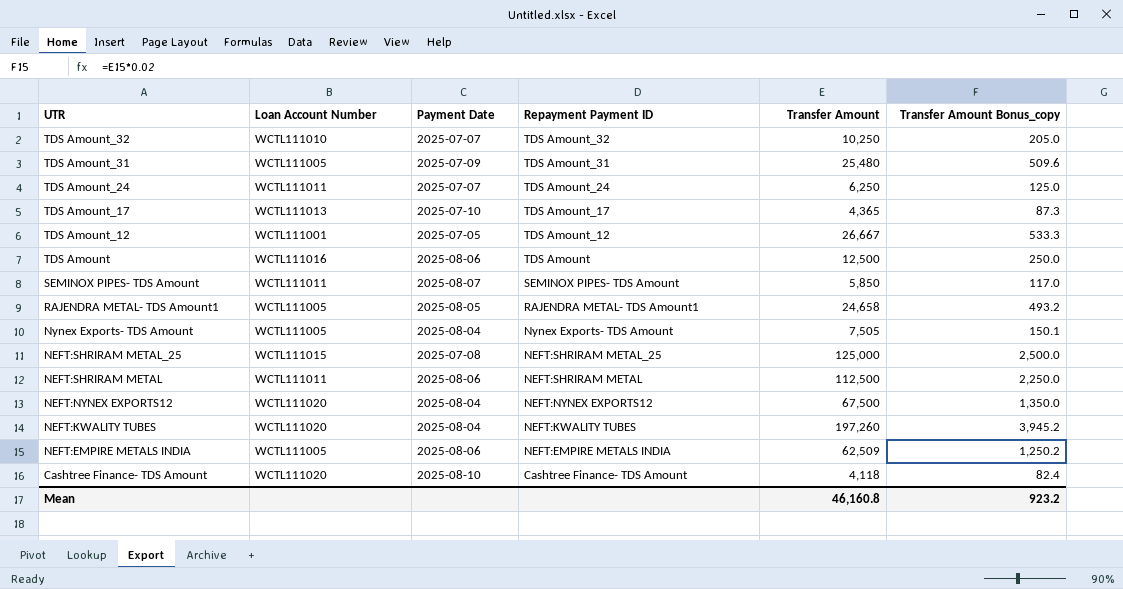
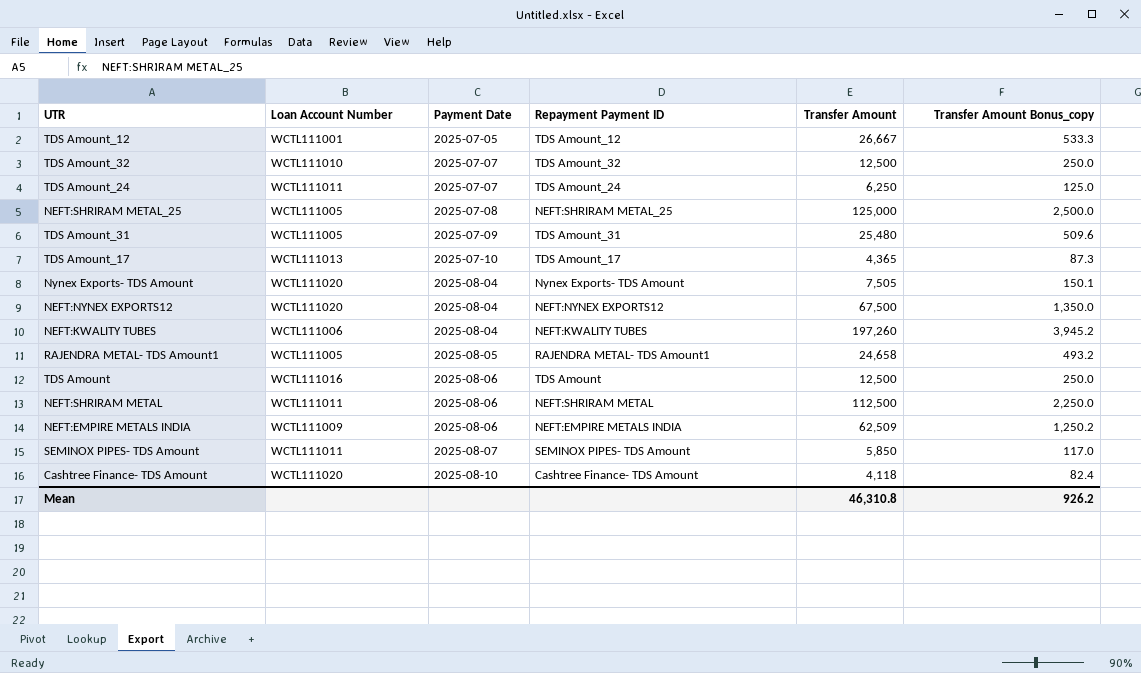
row order: UTR descending -> Payment Date ascending
TDS Amount_32 | Transfer Amount: 10,250 -> 12,500
TDS Amount_32 | Transfer Amount Bonus_copy: 205.0 -> 250.0
NEFT:SHRIRAM METAL_25 | Loan Account Number: WCTL111015 -> WCTL111005
Nynex Exports- TDS Amount | Loan Account Number: WCTL111005 -> WCTL111020
NEFT:KWALITY TUBES | Loan Account Number: WCTL111020 -> WCTL111006
NEFT:EMPIRE METALS INDIA | Loan Account Number: WCTL111005 -> WCTL111009
Mean | Transfer Amount: 46,160.8 -> 46,310.8
Mean | Transfer Amount Bonus_copy: 923.2 -> 926.2

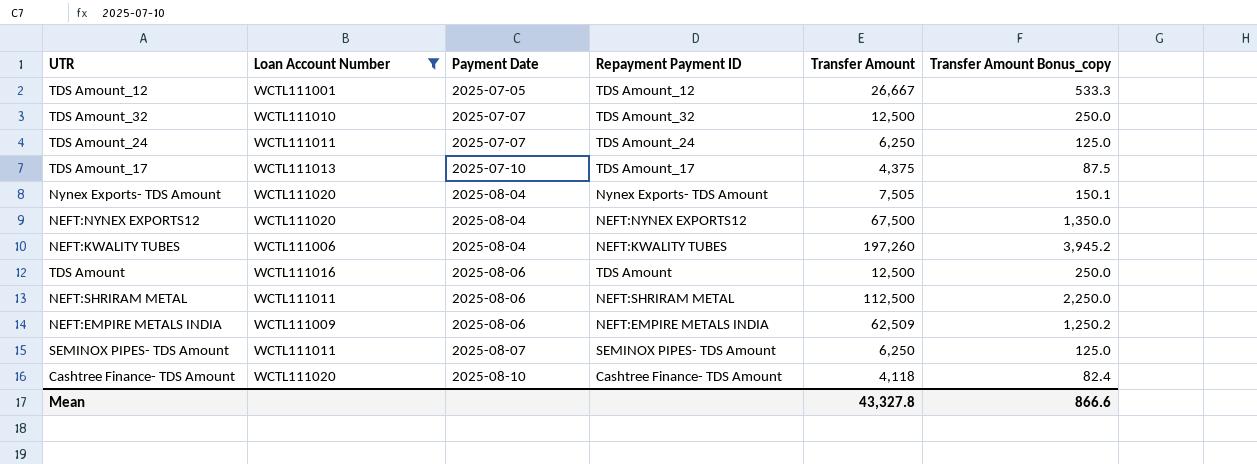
filter: none -> Loan Account Number != WCTL111005
TDS Amount_17 | Transfer Amount: 4,365 -> 4,375
TDS Amount_17 | Transfer Amount Bonus_copy: 87.3 -> 87.5
SEMINOX PIPES- TDS Amount | Transfer Amount: 5,850 -> 6,250
SEMINOX PIPES- TDS Amount | Transfer Amount Bonus_copy: 117.0 -> 125.0
Mean | Transfer Amount: 46,310.8 -> 43,327.8
Mean | Transfer Amount Bonus_copy: 926.2 -> 866.6

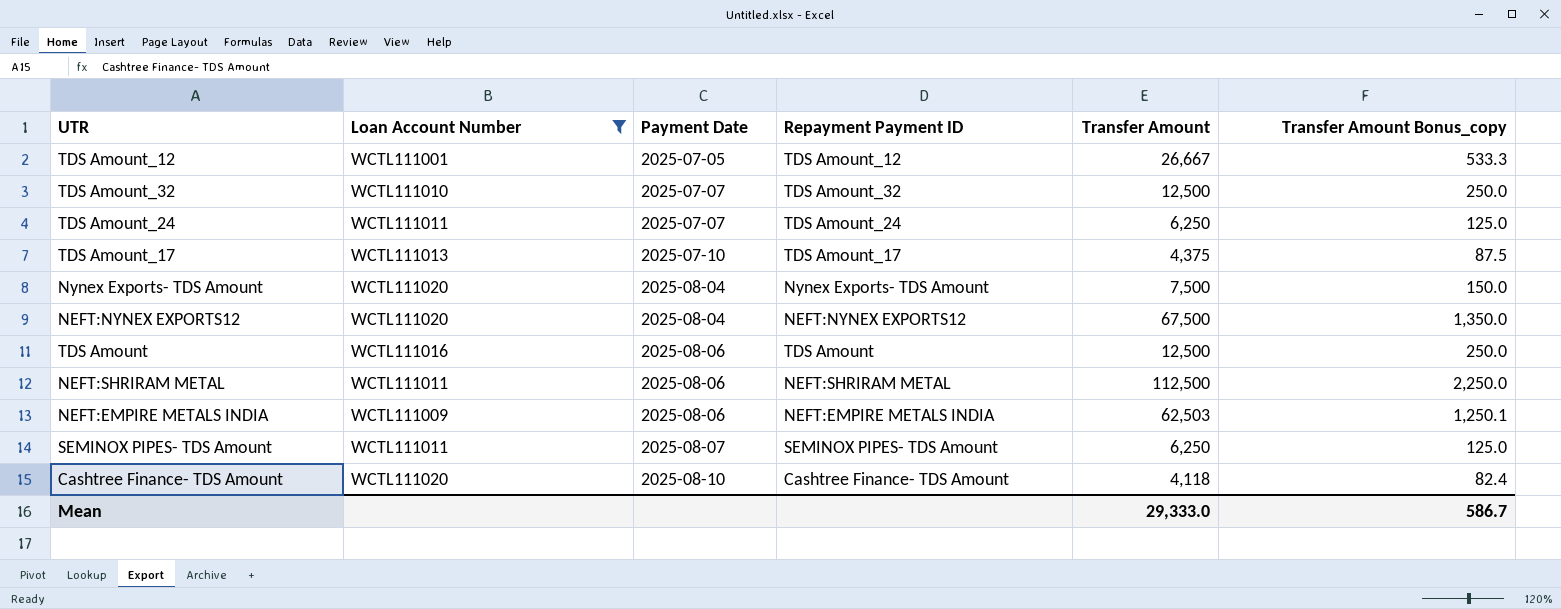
row NEFT:KWALITY TUBES: WCTL111006 | 2025-08-04 | NEFT:KWALITY TUBES | 197,260 | 3,945.2 -> none
Nynex Exports- TDS Amount | Transfer Amount: 7,505 -> 7,500
Nynex Exports- TDS Amount | Transfer Amount Bonus_copy: 150.1 -> 150.0
NEFT:EMPIRE METALS INDIA | Transfer Amount: 62,509 -> 62,503
NEFT:EMPIRE METALS INDIA | Transfer Amount Bonus_copy: 1,250.2 -> 1,250.1
Mean | Transfer Amount: 43,327.8 -> 29,333.0
Mean | Transfer Amount Bonus_copy: 866.6 -> 586.7

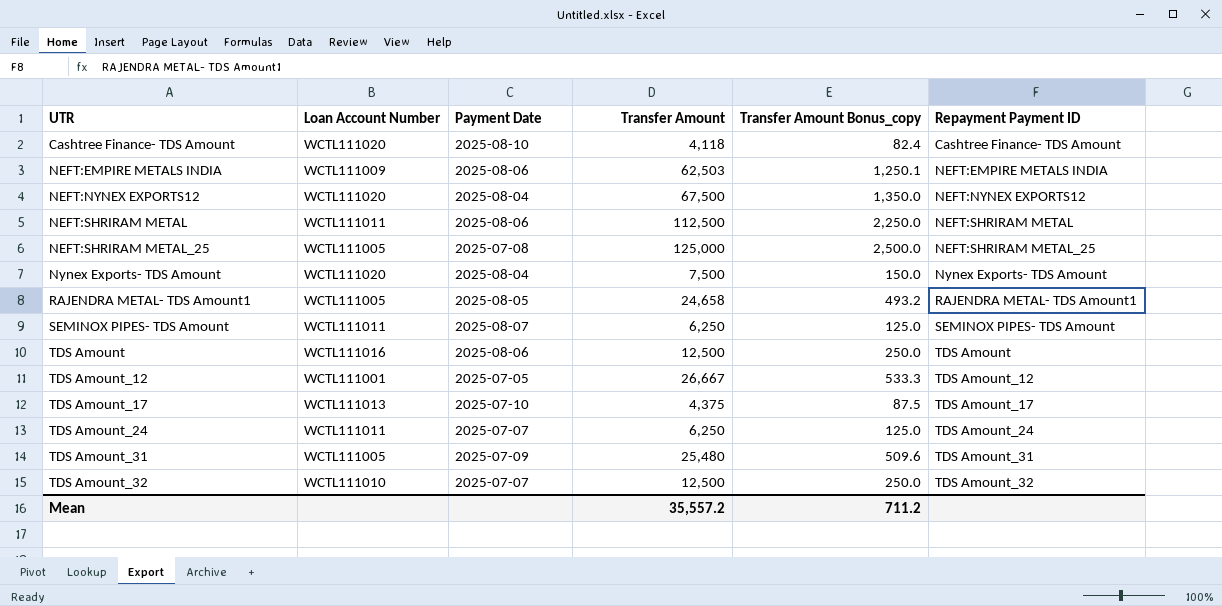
filter: Loan Account Number != WCTL111005 -> none
row order: Payment Date ascending -> UTR ascending
column Repayment Payment ID | position: 4 -> 6
Mean | Transfer Amount: 29,333.0 -> 35,557.2
Mean | Transfer Amount Bonus_copy: 586.7 -> 711.2

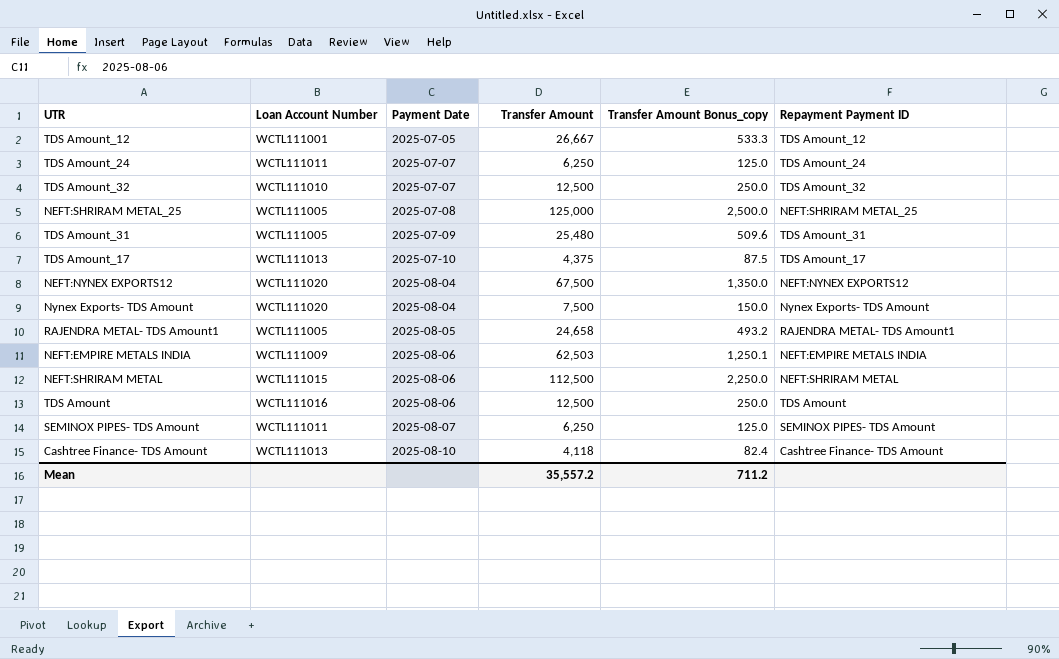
row order: UTR ascending -> Payment Date ascending
NEFT:SHRIRAM METAL | Loan Account Number: WCTL111011 -> WCTL111015
Cashtree Finance- TDS Amount | Loan Account Number: WCTL111020 -> WCTL111013

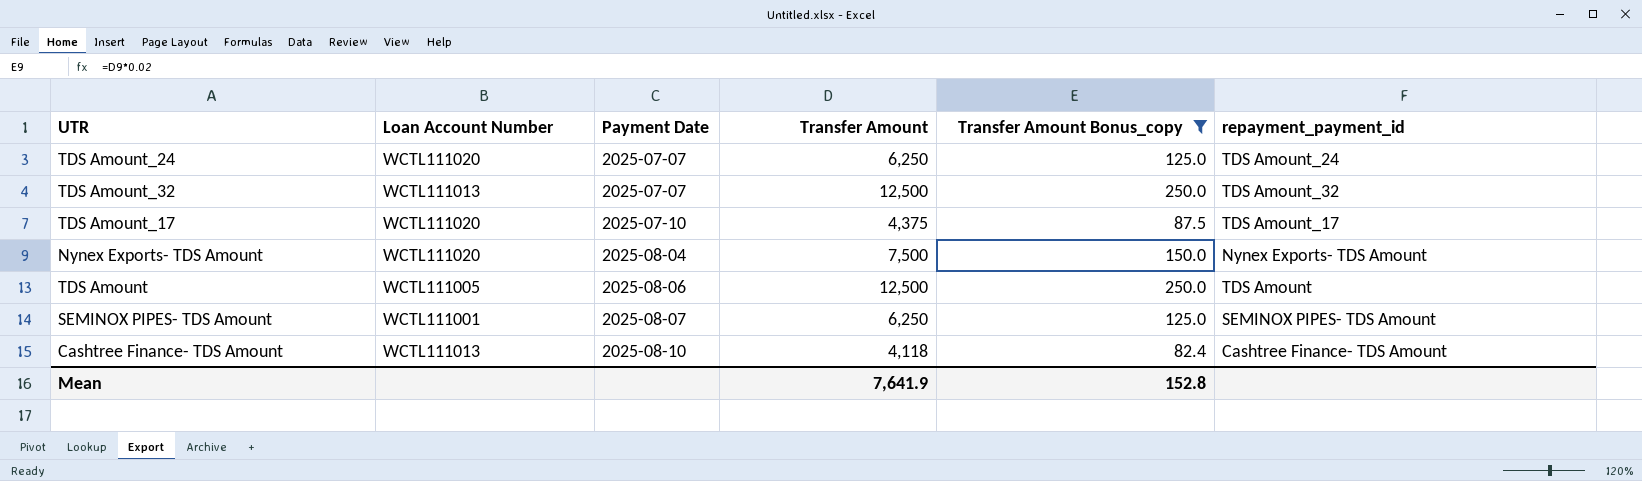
filter: none -> Transfer Amount Bonus_copy <= 250.0
column name: Repayment Payment ID -> repayment_payment_id
TDS Amount_24 | Loan Account Number: WCTL111011 -> WCTL111020
TDS Amount_32 | Loan Account Number: WCTL111010 -> WCTL111013
TDS Amount_17 | Loan Account Number: WCTL111013 -> WCTL111020
TDS Amount | Loan Account Number: WCTL111016 -> WCTL111005
SEMINOX PIPES- TDS Amount | Loan Account Number: WCTL111011 -> WCTL111001
Mean | Transfer Amount: 35,557.2 -> 7,641.9
Mean | Transfer Amount Bonus_copy: 711.2 -> 152.8

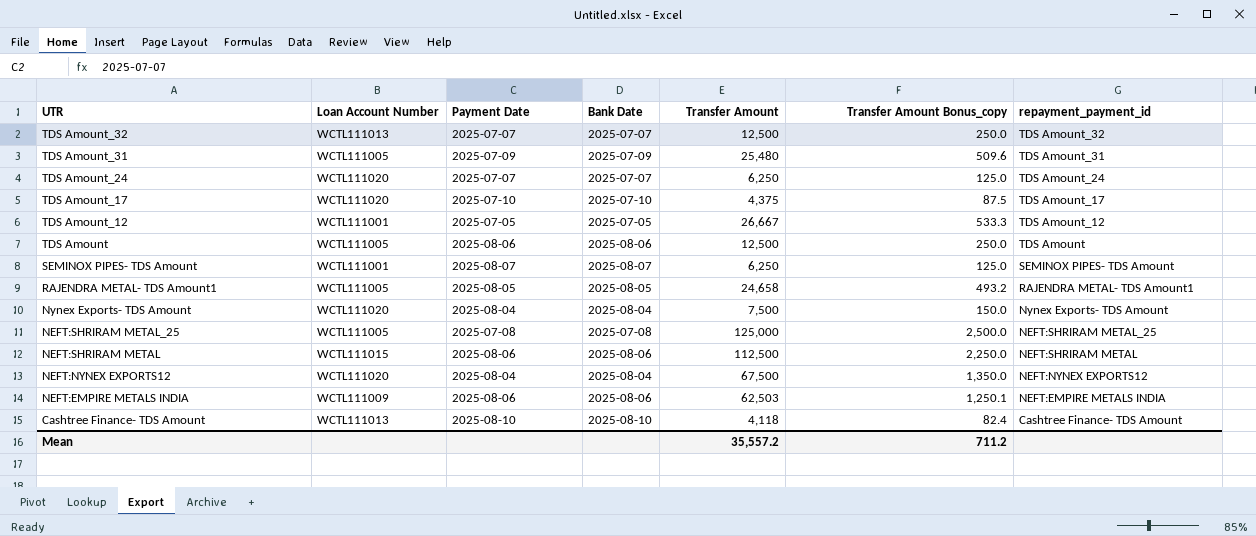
filter: Transfer Amount Bonus_copy <= 250.0 -> none
row order: Payment Date ascending -> UTR descending
column Bank Date | position: none -> 4
Mean | Transfer Amount: 7,641.9 -> 35,557.2
Mean | Transfer Amount Bonus_copy: 152.8 -> 711.2

